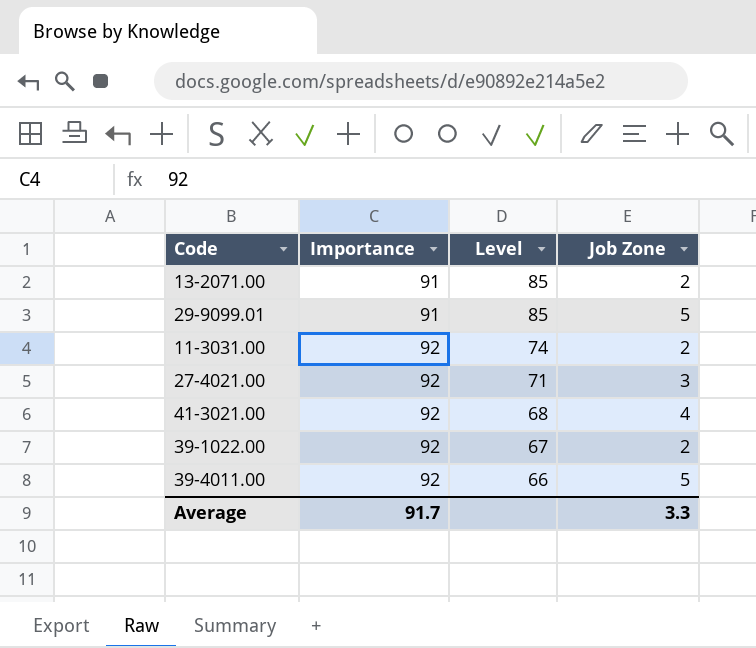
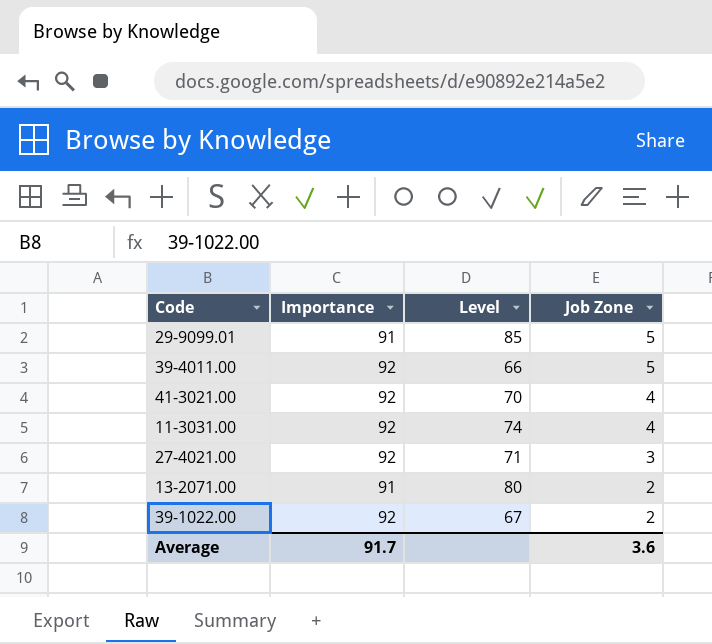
row order: Importance ascending -> Job Zone descending
41-3021.00 | Level: 68 -> 70
11-3031.00 | Job Zone: 2 -> 4
13-2071.00 | Level: 85 -> 80
Average | Job Zone: 3.3 -> 3.6

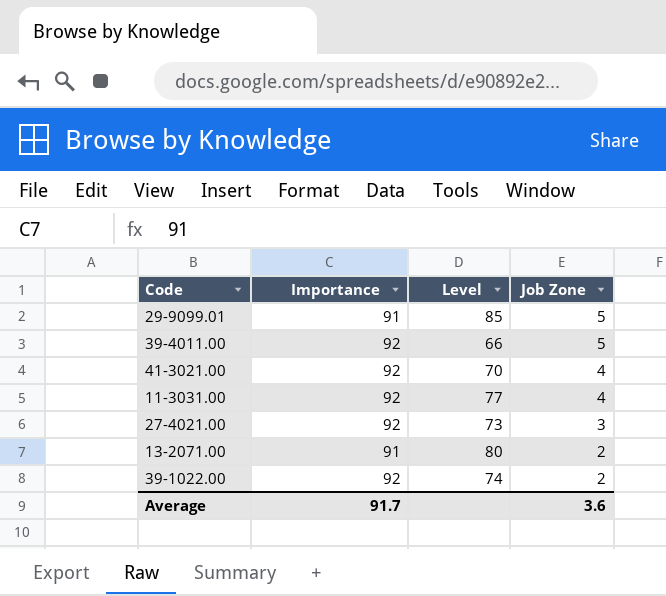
11-3031.00 | Level: 74 -> 77
27-4021.00 | Level: 71 -> 73
39-1022.00 | Level: 67 -> 74

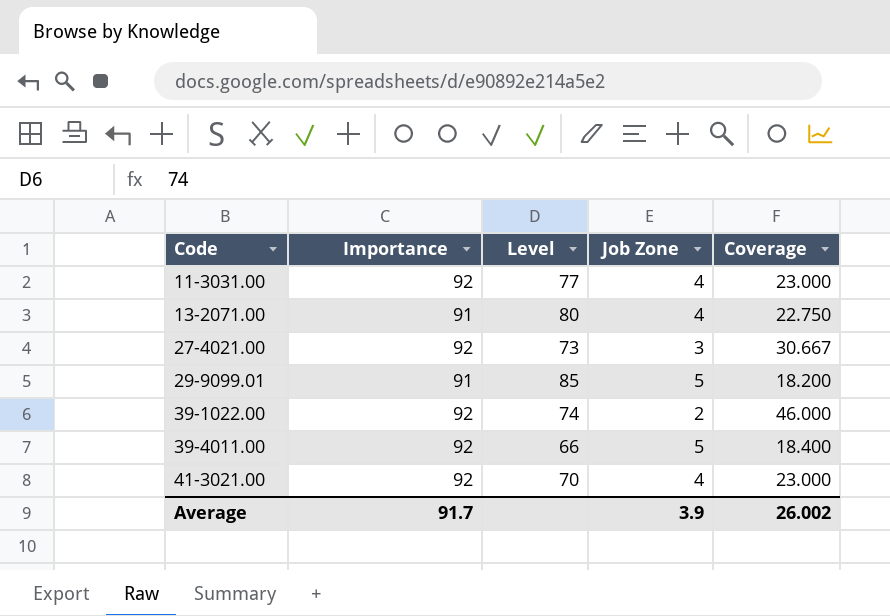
row order: Job Zone descending -> Code ascending
column Coverage | formula: none -> [Importance] / [Job Zone]
13-2071.00 | Job Zone: 2 -> 4
Average | Job Zone: 3.6 -> 3.9

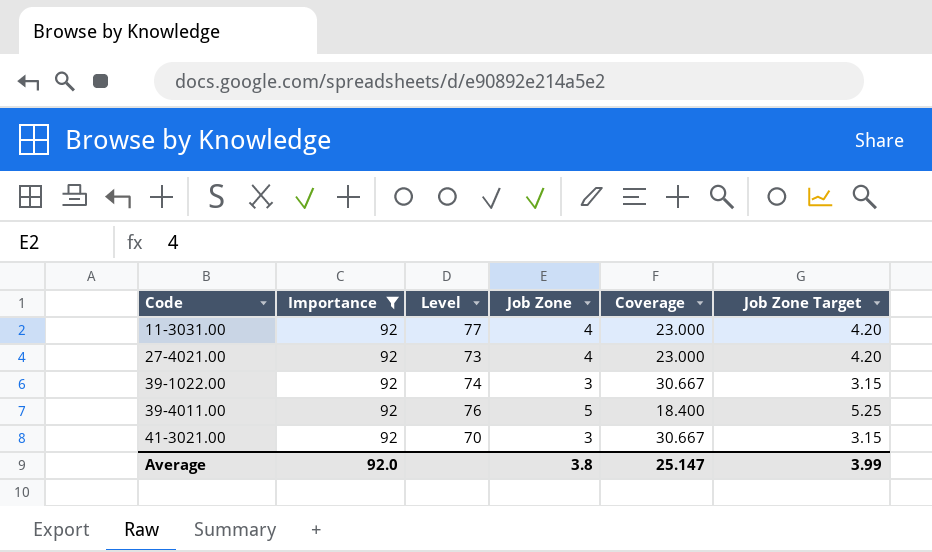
filter: none -> Importance = 92
column Job Zone Target | formula: none -> [Job Zone] * 1.05
27-4021.00 | Job Zone: 3 -> 4
27-4021.00 | Coverage: 30.667 -> 23.000
39-1022.00 | Job Zone: 2 -> 3
39-1022.00 | Coverage: 46.000 -> 30.667
39-4011.00 | Level: 66 -> 76
41-3021.00 | Job Zone: 4 -> 3
41-3021.00 | Coverage: 23.000 -> 30.667
Average | Importance: 91.7 -> 92.0
Average | Job Zone: 3.9 -> 3.8
Average | Coverage: 26.002 -> 25.147

